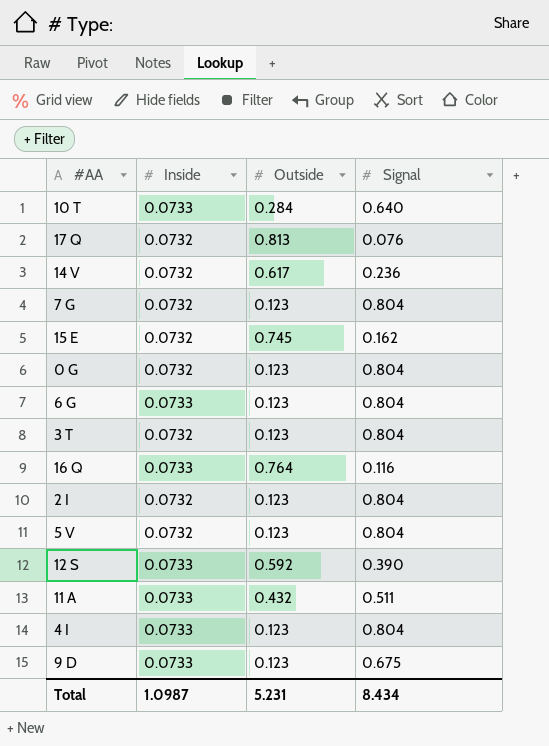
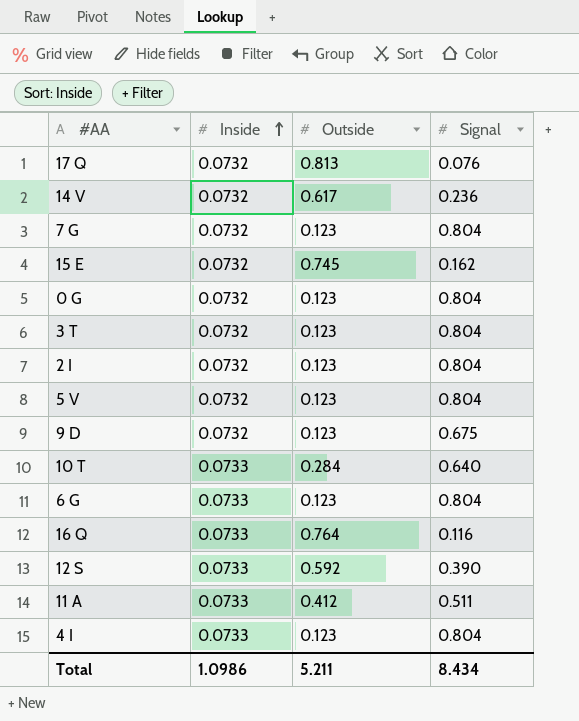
row order: none -> Inside ascending
9 D | Inside: 0.0733 -> 0.0732
11 A | Outside: 0.432 -> 0.412
Total | Inside: 1.0987 -> 1.0986
Total | Outside: 5.231 -> 5.211

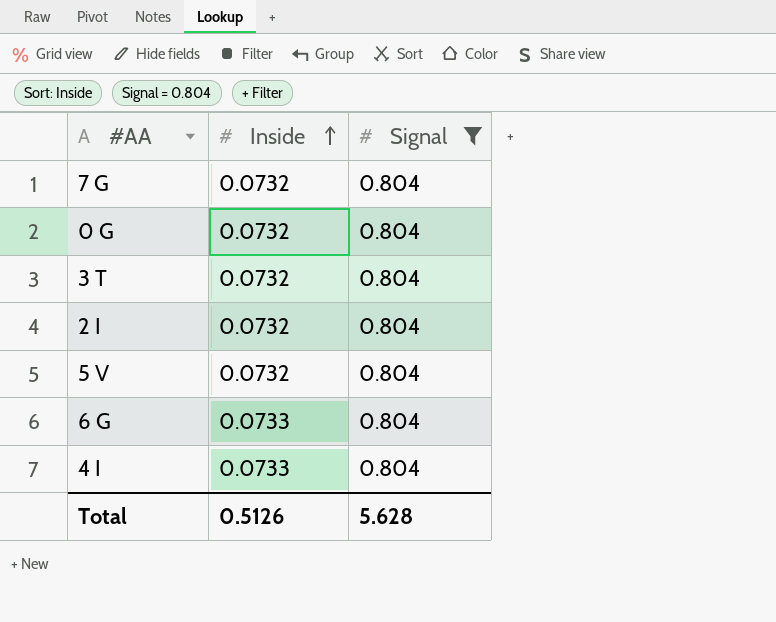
filter: none -> Signal = 0.804
column Outside | position: 3 -> none
Total | Inside: 1.0986 -> 0.5126
Total | Signal: 8.434 -> 5.628

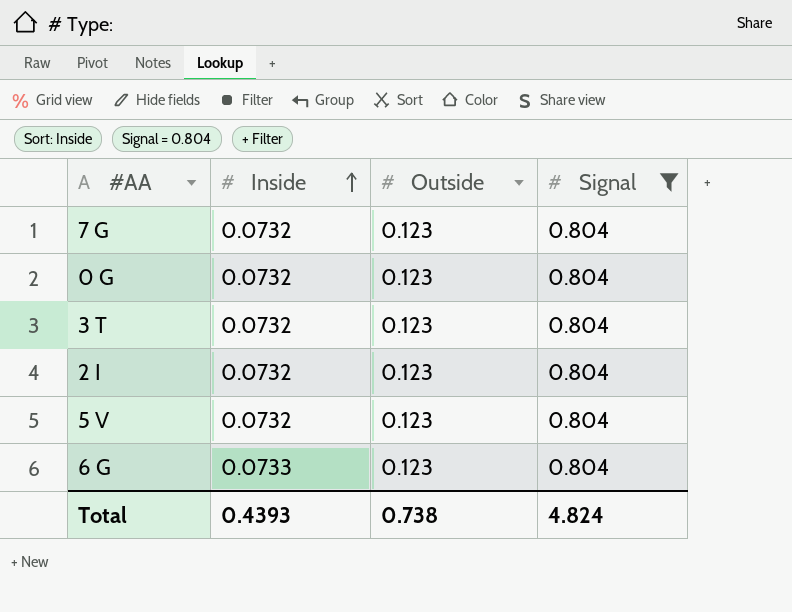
column Outside | position: none -> 3
row 4 I: 0.0733 | 0.804 -> none
Total | Inside: 0.5126 -> 0.4393
Total | Signal: 5.628 -> 4.824

